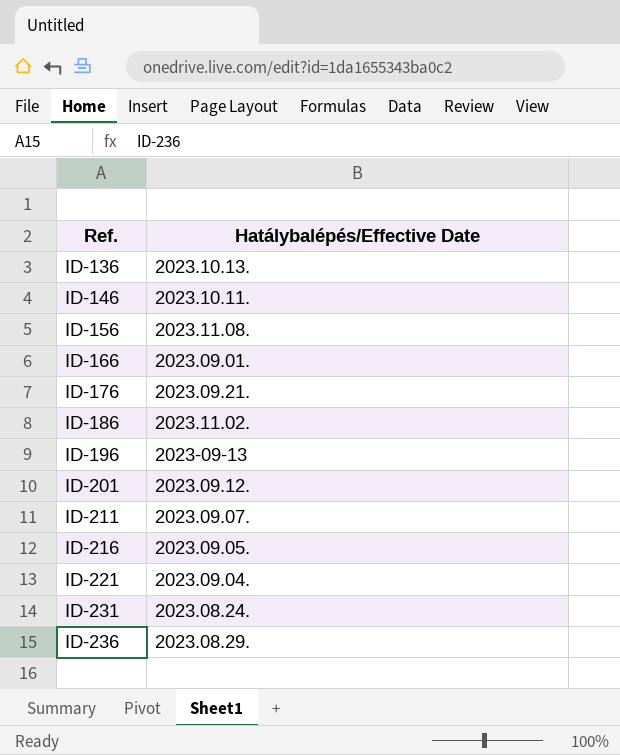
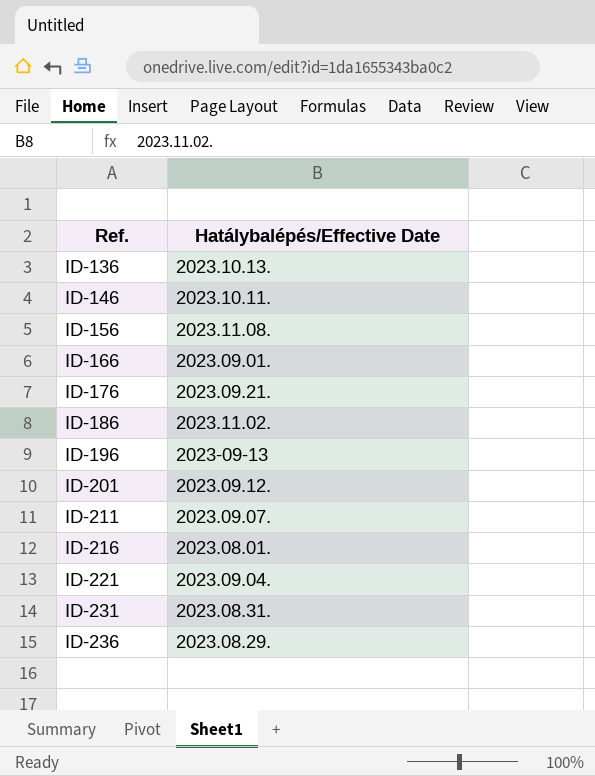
ID-216 | Hatálybalépés/Effective Date: 2023.09.05. -> 2023.08.01.
ID-231 | Hatálybalépés/Effective Date: 2023.08.24. -> 2023.08.31.

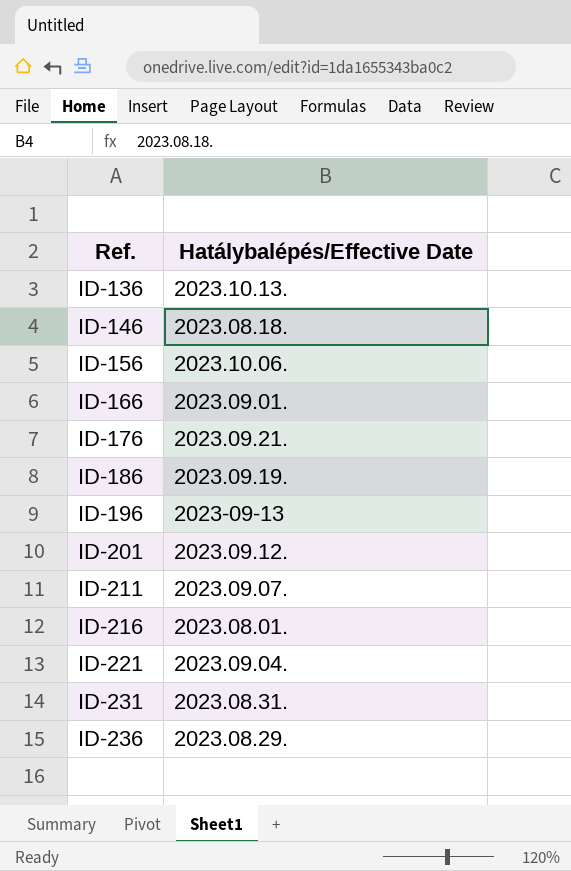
ID-146 | Hatálybalépés/Effective Date: 2023.10.11. -> 2023.08.18.
ID-156 | Hatálybalépés/Effective Date: 2023.11.08. -> 2023.10.06.
ID-186 | Hatálybalépés/Effective Date: 2023.11.02. -> 2023.09.19.

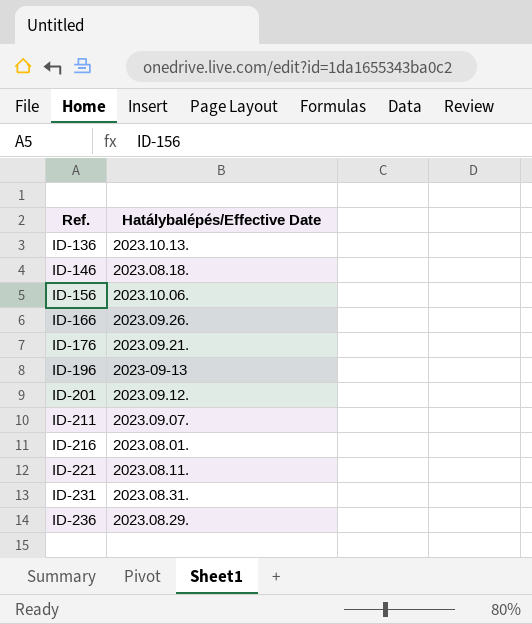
row ID-186: 2023.09.19. -> none
ID-166 | Hatálybalépés/Effective Date: 2023.09.01. -> 2023.09.26.
ID-221 | Hatálybalépés/Effective Date: 2023.09.04. -> 2023.08.11.

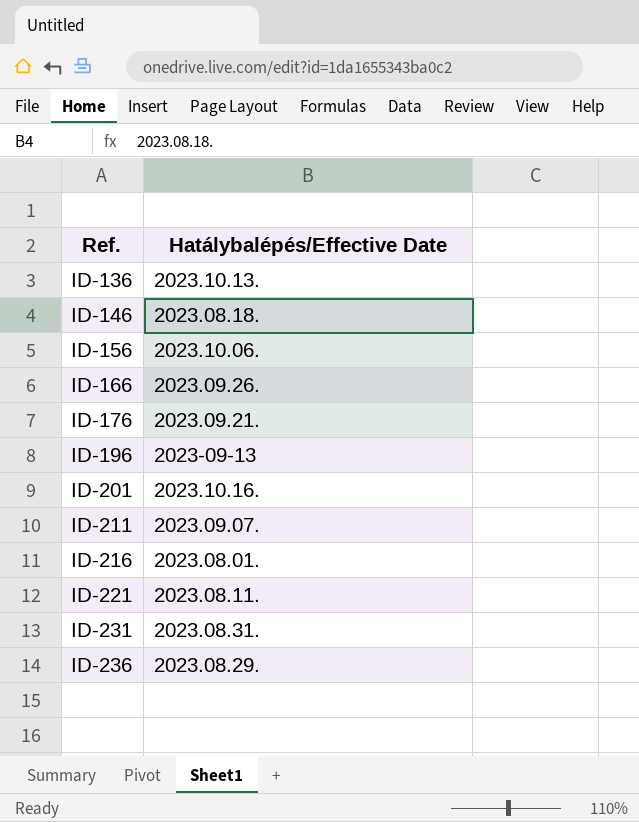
ID-201 | Hatálybalépés/Effective Date: 2023.09.12. -> 2023.10.16.

